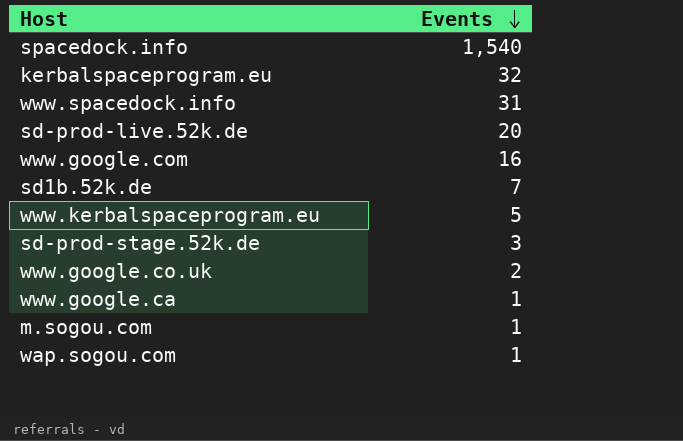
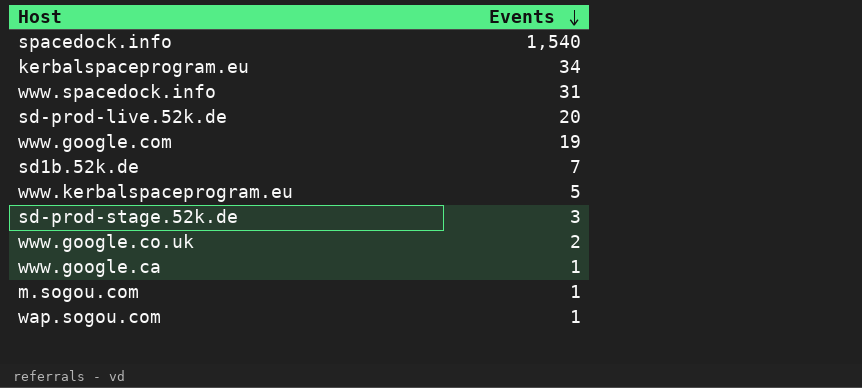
kerbalspaceprogram.eu | Events: 32 -> 34
www.google.com | Events: 16 -> 19

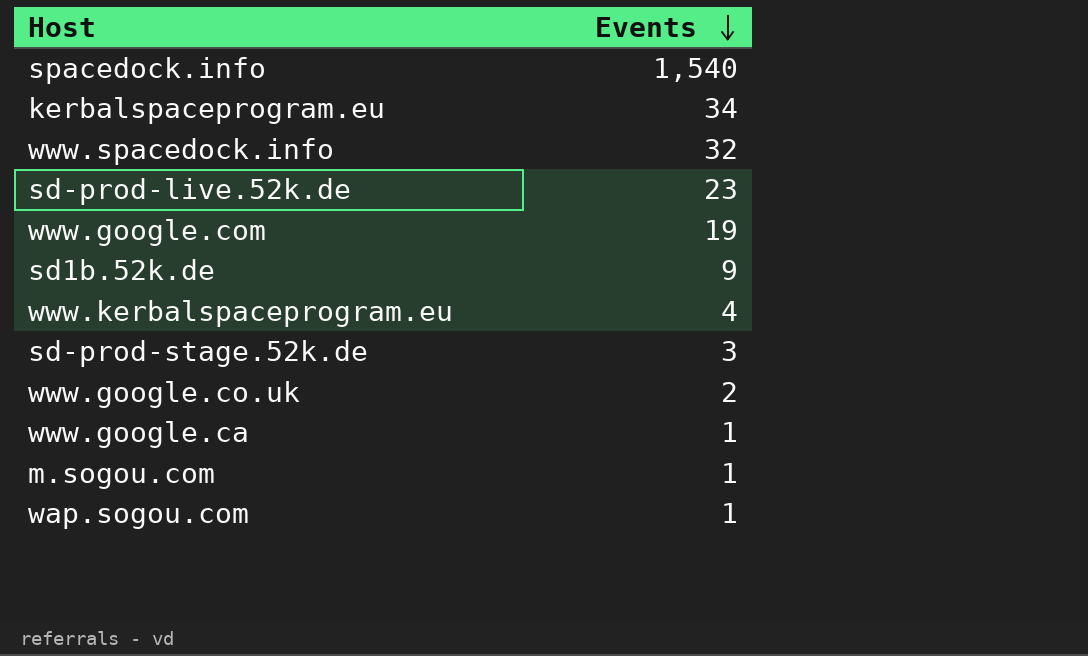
www.spacedock.info | Events: 31 -> 32
sd-prod-live.52k.de | Events: 20 -> 23
sd1b.52k.de | Events: 7 -> 9
www.kerbalspaceprogram.eu | Events: 5 -> 4

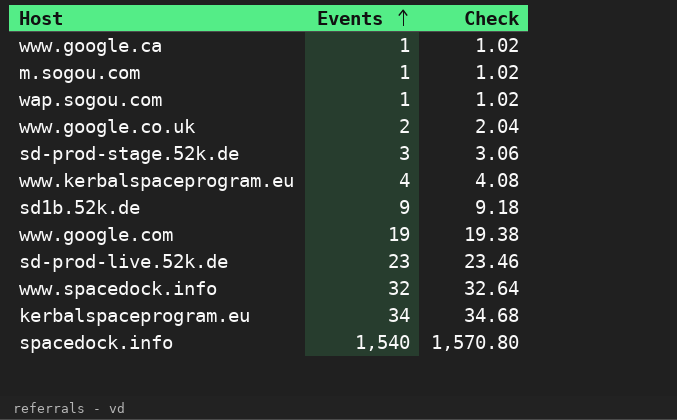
row order: Events descending -> Events ascending
column Check | formula: none -> [Events] * 1.02

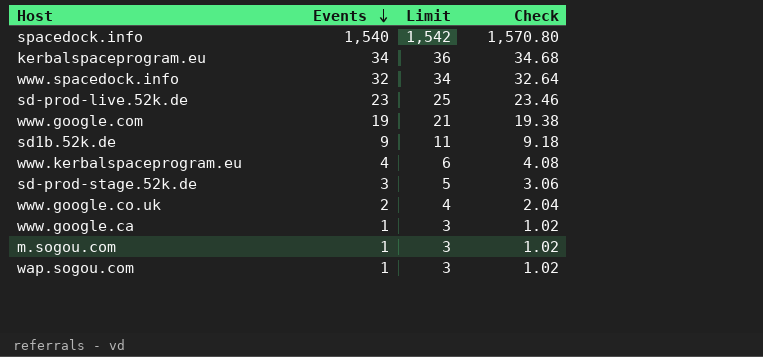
row order: Events ascending -> Events descending
column Limit | formula: none -> [Events] + 2

